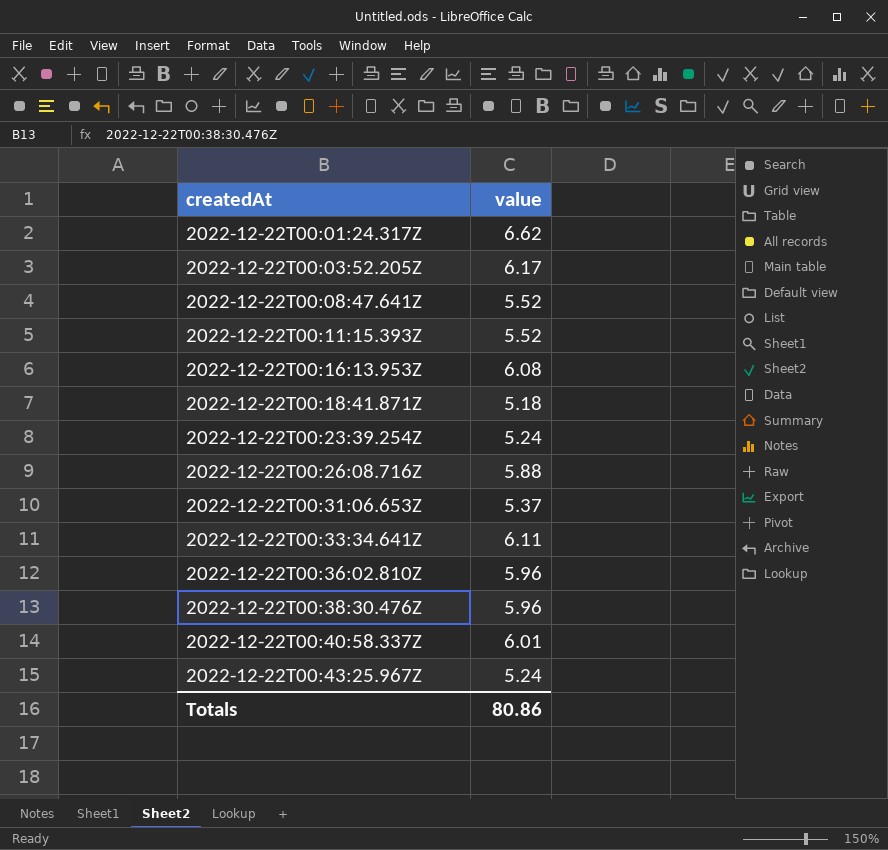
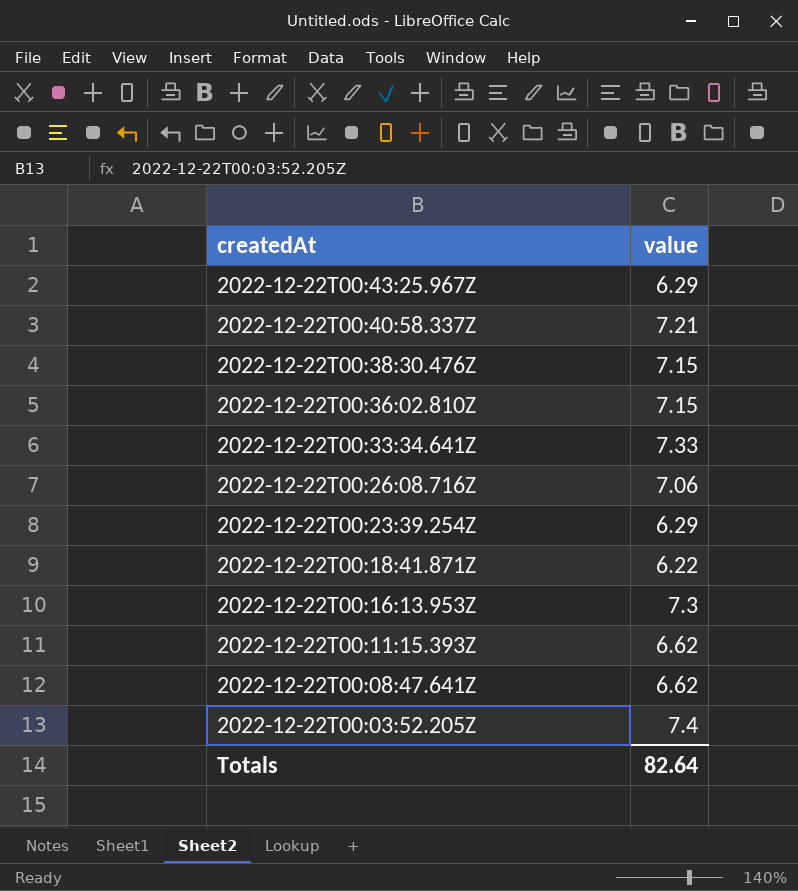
row order: createdAt ascending -> createdAt descending
row 2022-12-22T00:01:24.317Z: 6.62 -> none
row 2022-12-22T00:31:06.653Z: 5.37 -> none
2022-12-22T00:43:25.967Z | value: 5.24 -> 6.29
2022-12-22T00:40:58.337Z | value: 6.01 -> 7.21
2022-12-22T00:38:30.476Z | value: 5.96 -> 7.15
2022-12-22T00:36:02.810Z | value: 5.96 -> 7.15
2022-12-22T00:33:34.641Z | value: 6.11 -> 7.33
2022-12-22T00:26:08.716Z | value: 5.88 -> 7.06
2022-12-22T00:23:39.254Z | value: 5.24 -> 6.29
2022-12-22T00:18:41.871Z | value: 5.18 -> 6.22
2022-12-22T00:16:13.953Z | value: 6.08 -> 7.3
2022-12-22T00:11:15.393Z | value: 5.52 -> 6.62
2022-12-22T00:08:47.641Z | value: 5.52 -> 6.62
2022-12-22T00:03:52.205Z | value: 6.17 -> 7.4
Totals | value: 80.86 -> 82.64

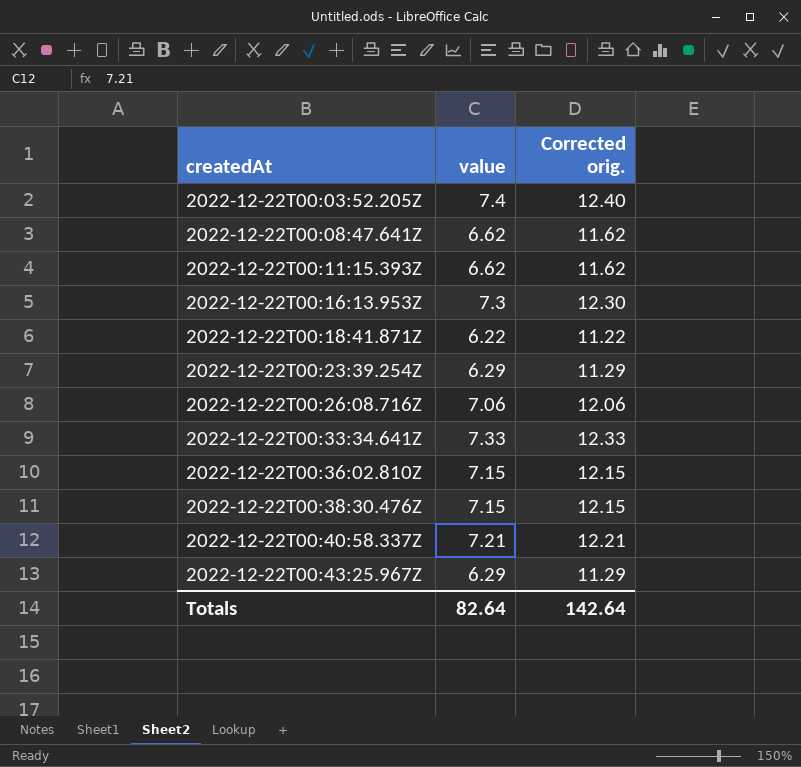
row order: createdAt descending -> createdAt ascending
column Corrected orig. | formula: none -> [value] + 5

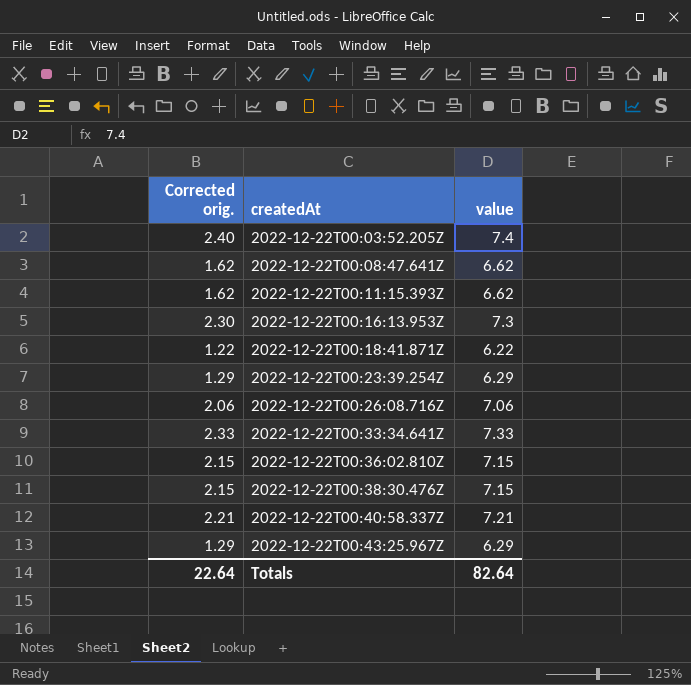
column Corrected orig. | formula: [value] + 5 -> [value] - 5
column Corrected orig. | position: 3 -> 1
Totals | Corrected orig.: 142.64 -> 22.64

